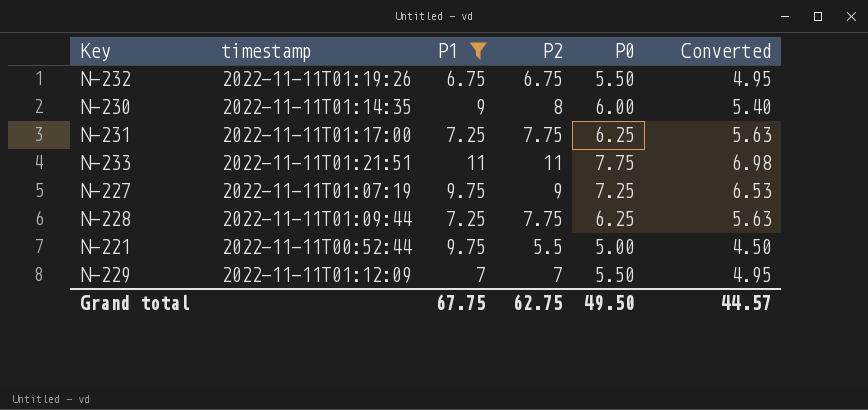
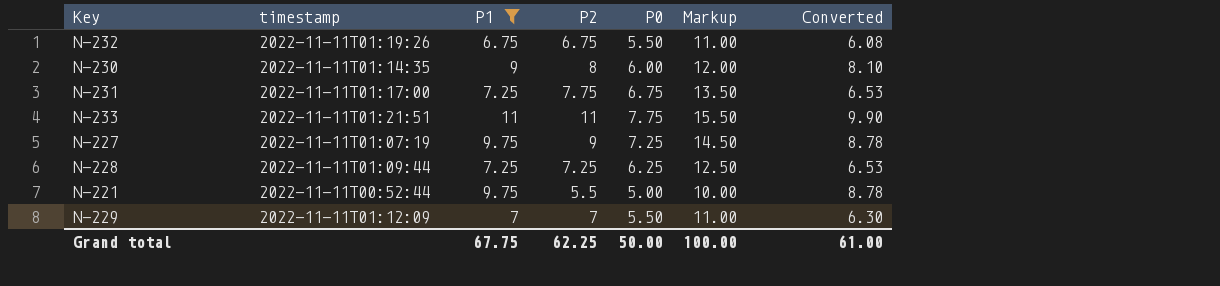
column Markup | formula: none -> [P0] * 2
column Converted | formula: [P0] * 0.9 -> [P1] * 0.9
N-231 | P0: 6.25 -> 6.75
N-228 | P2: 7.75 -> 7.25
Grand total | P2: 62.75 -> 62.25
Grand total | P0: 49.50 -> 50.00
Grand total | Converted: 44.57 -> 61.00

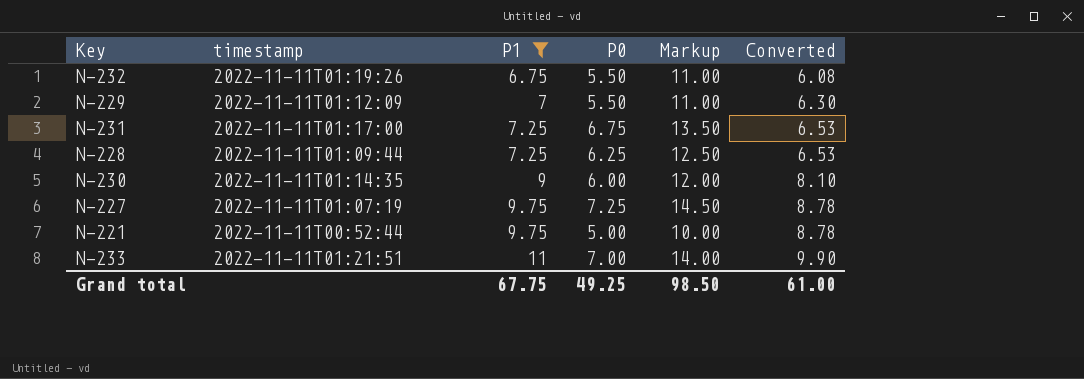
row order: none -> P1 ascending
column P2 | position: 4 -> none
N-233 | P0: 7.75 -> 7.00
N-233 | Markup: 15.50 -> 14.00
Grand total | P0: 50.00 -> 49.25
Grand total | Markup: 100.00 -> 98.50

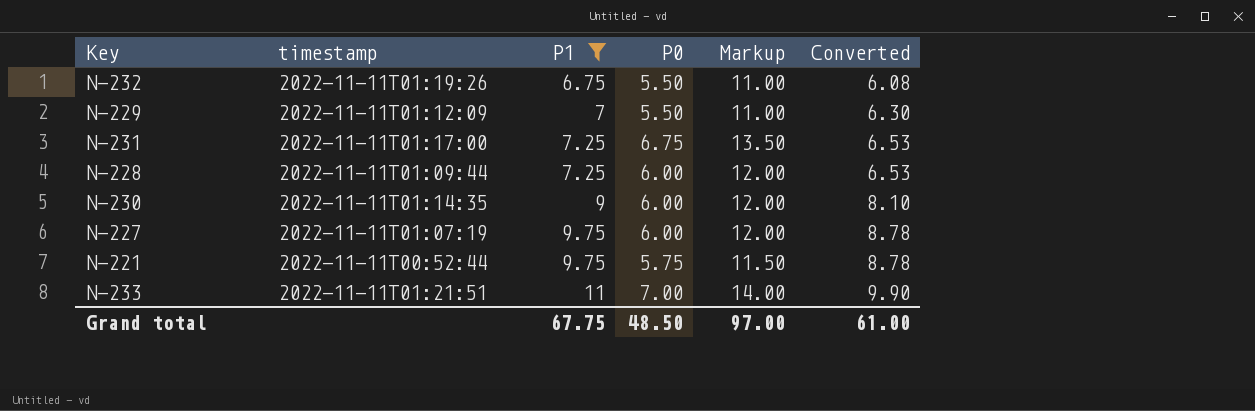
N-228 | P0: 6.25 -> 6.00
N-228 | Markup: 12.50 -> 12.00
N-227 | P0: 7.25 -> 6.00
N-227 | Markup: 14.50 -> 12.00
N-221 | P0: 5.00 -> 5.75
N-221 | Markup: 10.00 -> 11.50
Grand total | P0: 49.25 -> 48.50
Grand total | Markup: 98.50 -> 97.00

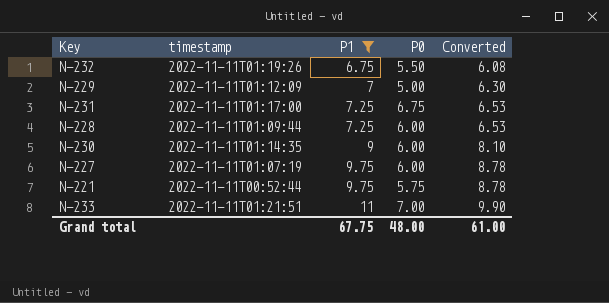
column Markup | formula: [P0] * 2 -> none
N-229 | P0: 5.50 -> 5.00
Grand total | P0: 48.50 -> 48.00

